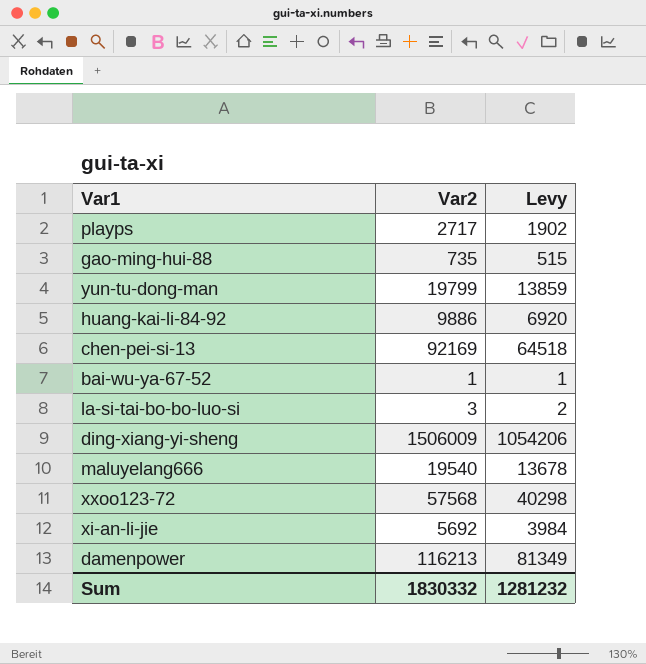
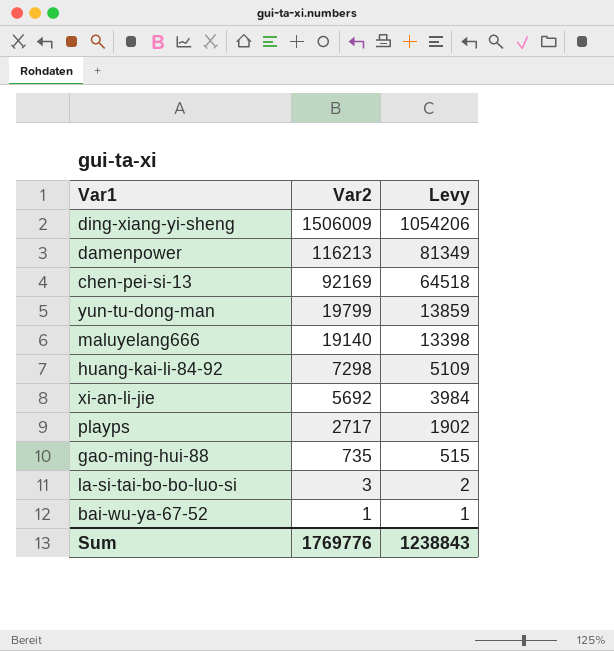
row order: none -> Var2 descending
row xxoo123-72: 57568 | 40298 -> none
maluyelang666 | Var2: 19540 -> 19140
maluyelang666 | Levy: 13678 -> 13398
huang-kai-li-84-92 | Var2: 9886 -> 7298
huang-kai-li-84-92 | Levy: 6920 -> 5109
Sum | Var2: 1830332 -> 1769776
Sum | Levy: 1281232 -> 1238843

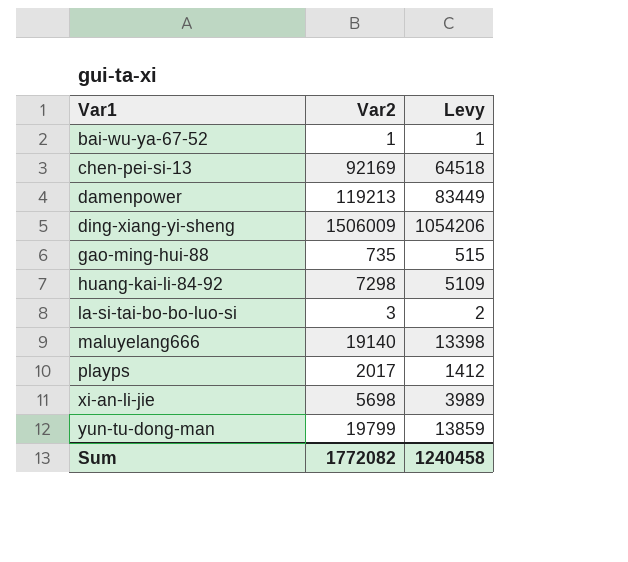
row order: Var2 descending -> Var1 ascending
damenpower | Var2: 116213 -> 119213
damenpower | Levy: 81349 -> 83449
playps | Var2: 2717 -> 2017
playps | Levy: 1902 -> 1412
xi-an-li-jie | Var2: 5692 -> 5698
xi-an-li-jie | Levy: 3984 -> 3989
Sum | Var2: 1769776 -> 1772082
Sum | Levy: 1238843 -> 1240458

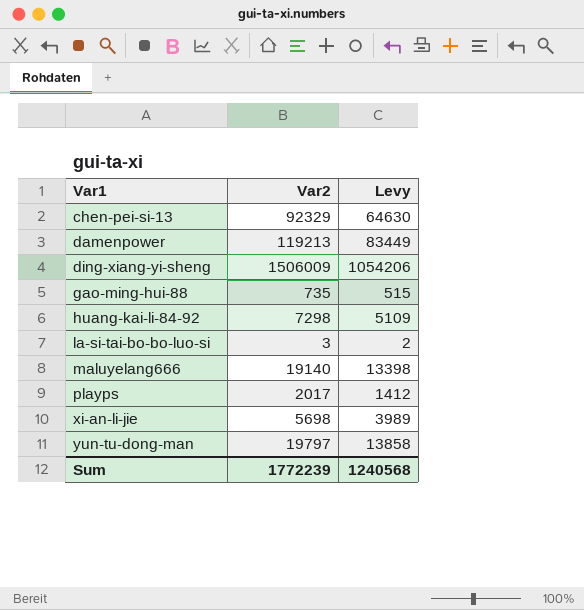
row bai-wu-ya-67-52: 1 | 1 -> none
chen-pei-si-13 | Var2: 92169 -> 92329
chen-pei-si-13 | Levy: 64518 -> 64630
yun-tu-dong-man | Var2: 19799 -> 19797
yun-tu-dong-man | Levy: 13859 -> 13858
Sum | Var2: 1772082 -> 1772239
Sum | Levy: 1240458 -> 1240568

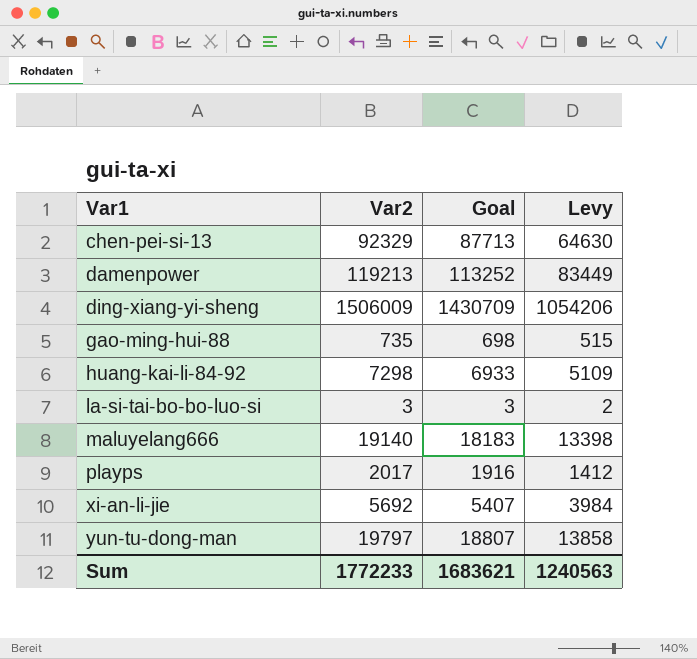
column Goal | formula: none -> [Var2] * 0.95
xi-an-li-jie | Var2: 5698 -> 5692
xi-an-li-jie | Levy: 3989 -> 3984
Sum | Var2: 1772239 -> 1772233
Sum | Levy: 1240568 -> 1240563

